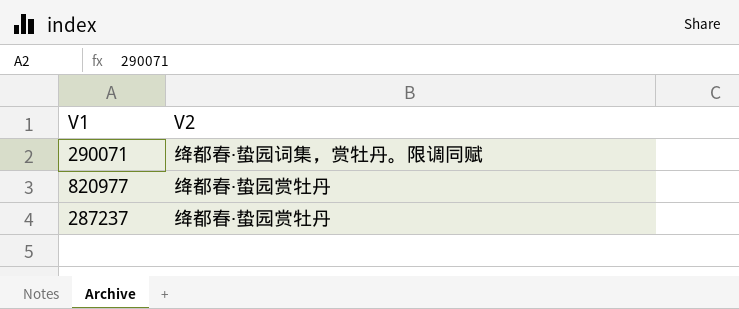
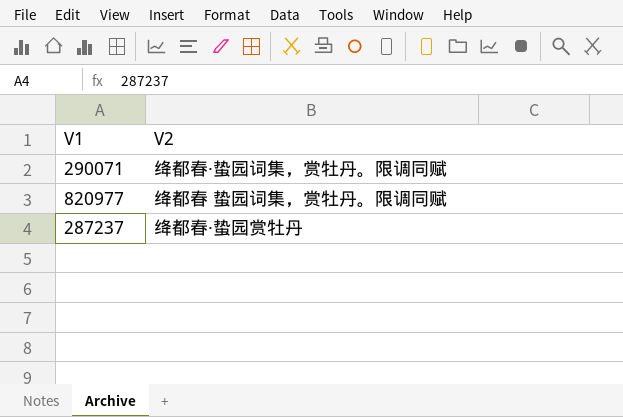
820977 | V2: 绛都春·蛰园赏牡丹 -> 绛都春 蛰园词集，赏牡丹。限调同赋

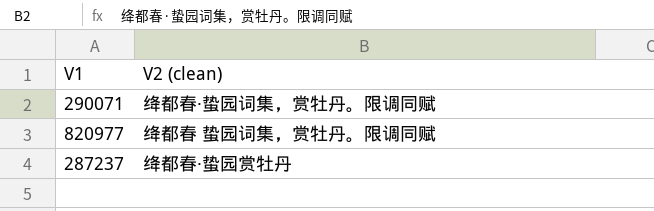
column name: V2 -> V2 (clean)

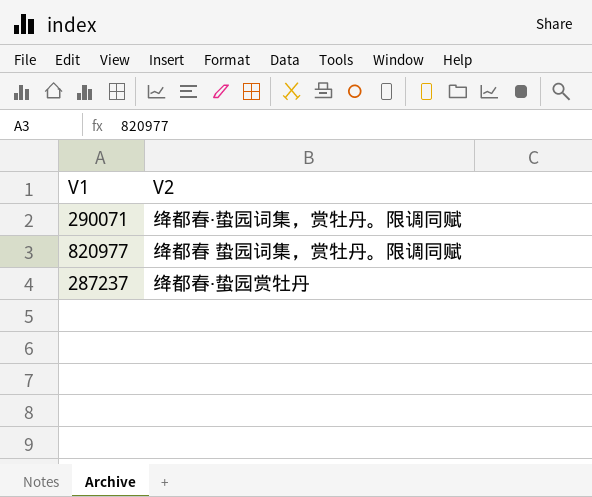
column name: V2 (clean) -> V2

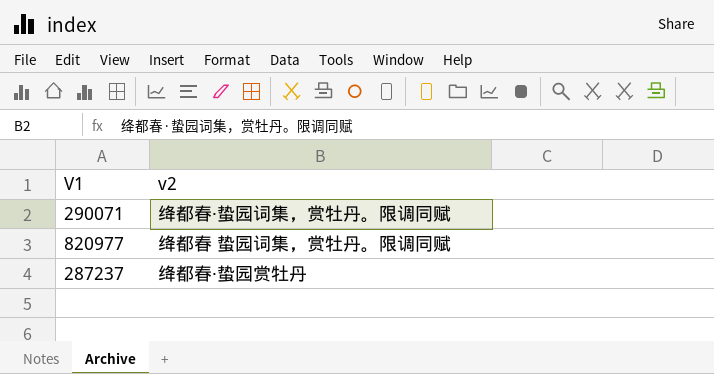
column name: V2 -> v2

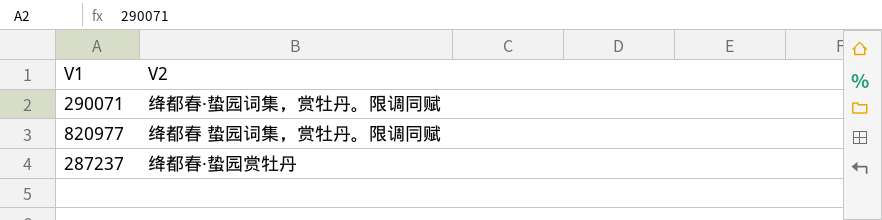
column name: v2 -> V2

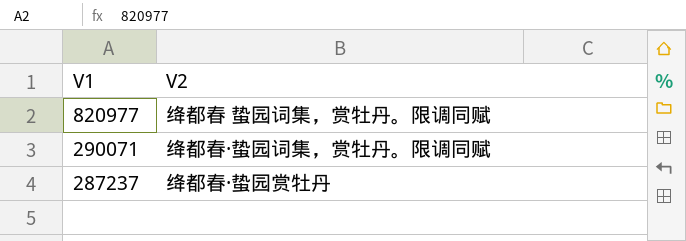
row order: none -> V1 descending

